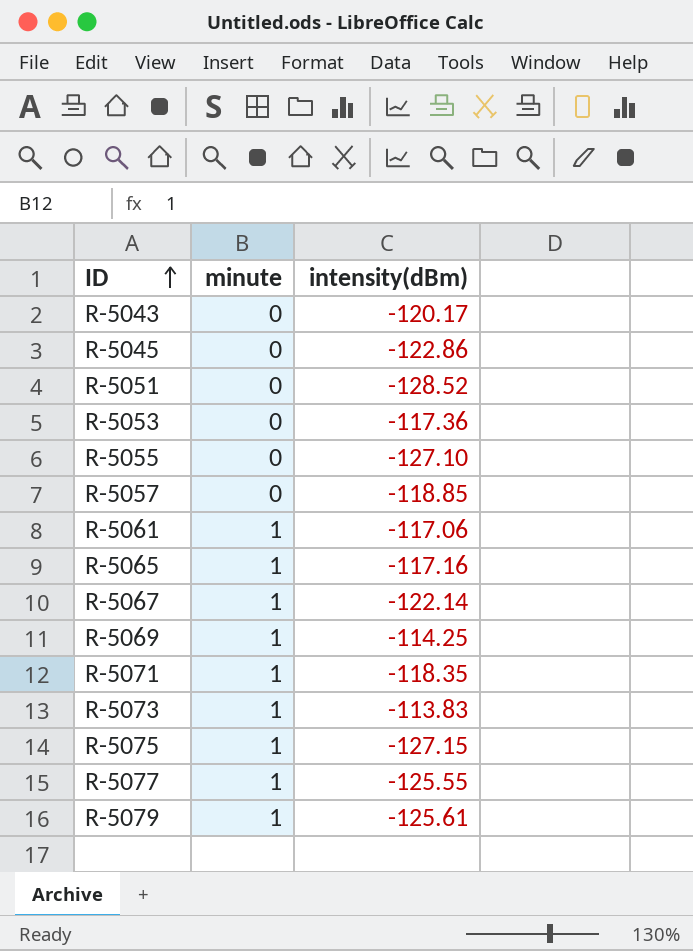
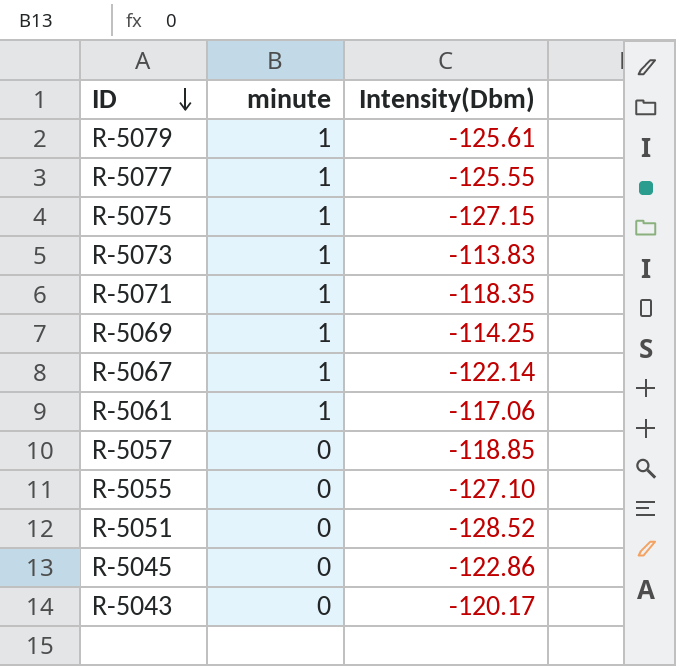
row order: ID ascending -> ID descending
column name: intensity(dBm) -> Intensity(Dbm)
row R-5053: 0 | -117.36 -> none
row R-5065: 1 | -117.16 -> none

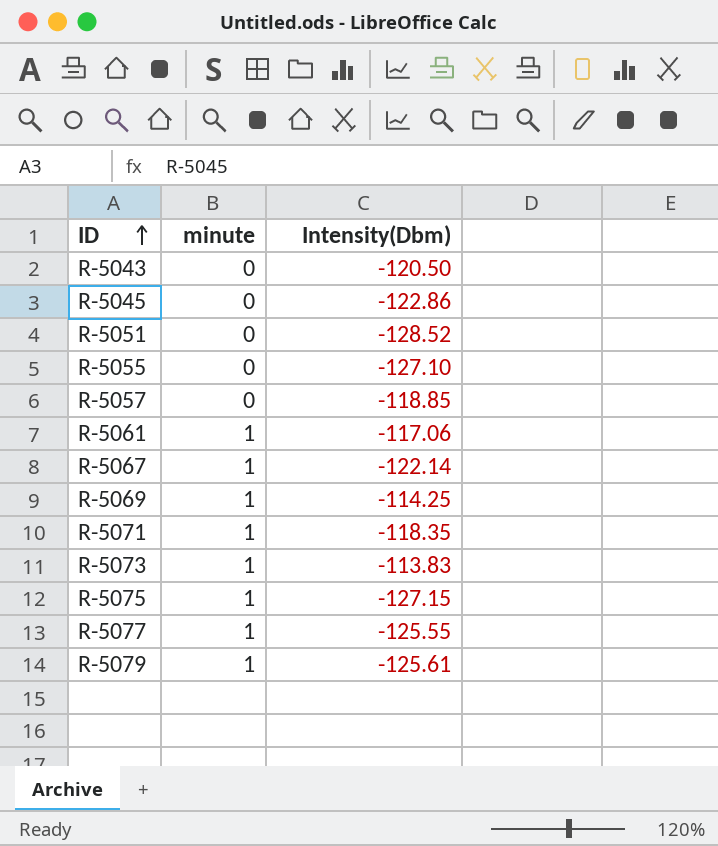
row order: ID descending -> ID ascending
R-5043 | Intensity(Dbm): -120.17 -> -120.50

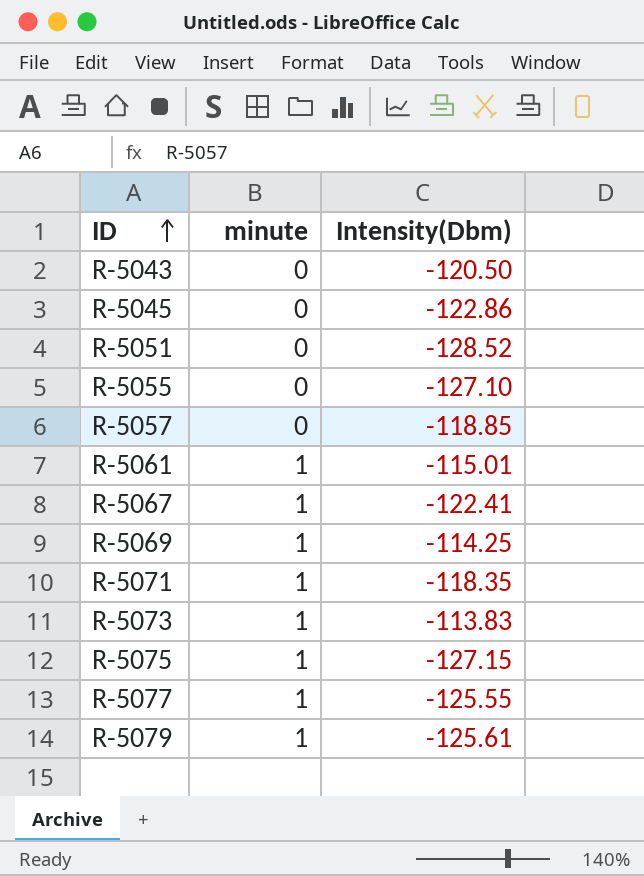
R-5061 | Intensity(Dbm): -117.06 -> -115.01
R-5067 | Intensity(Dbm): -122.14 -> -122.41

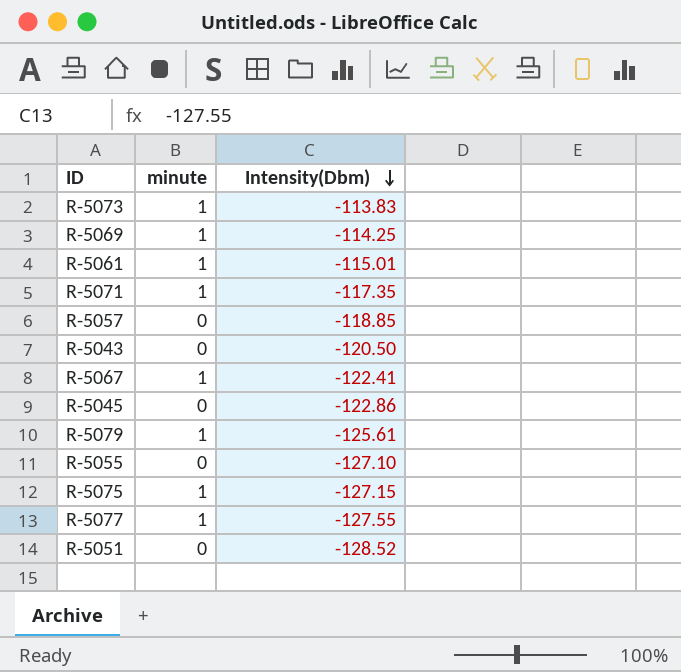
row order: ID ascending -> Intensity(Dbm) descending
R-5071 | Intensity(Dbm): -118.35 -> -117.35
R-5077 | Intensity(Dbm): -125.55 -> -127.55

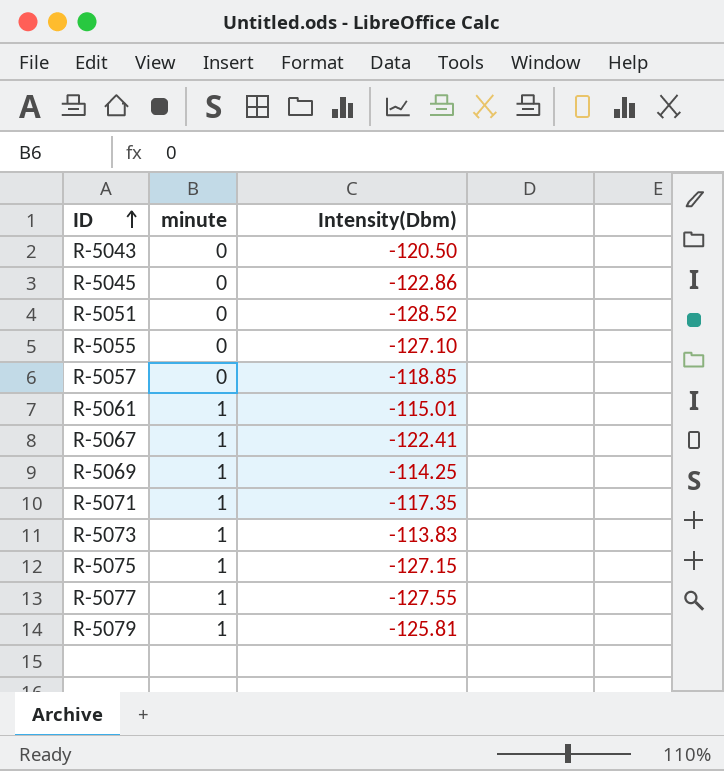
row order: Intensity(Dbm) descending -> ID ascending
R-5079 | Intensity(Dbm): -125.61 -> -125.81

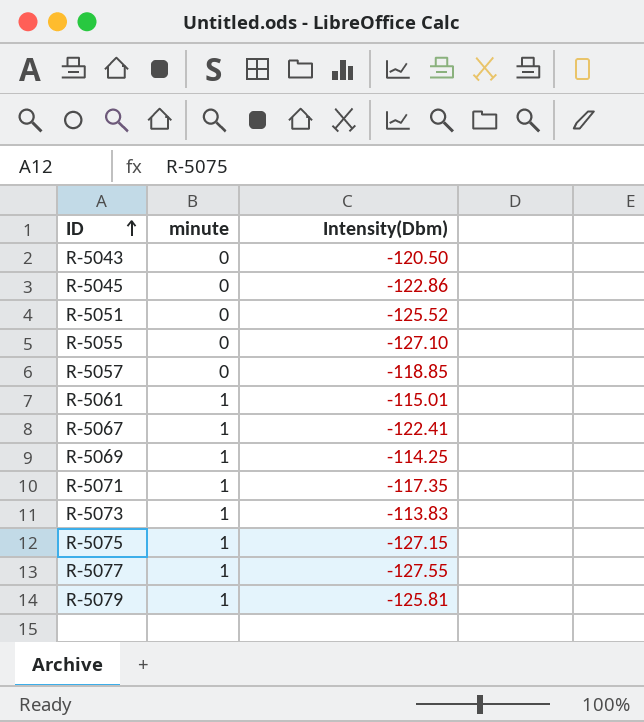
R-5051 | Intensity(Dbm): -128.52 -> -125.52

